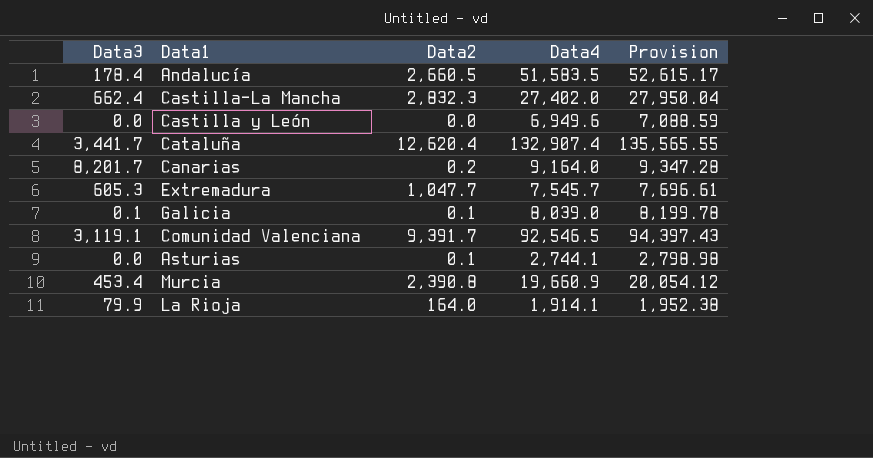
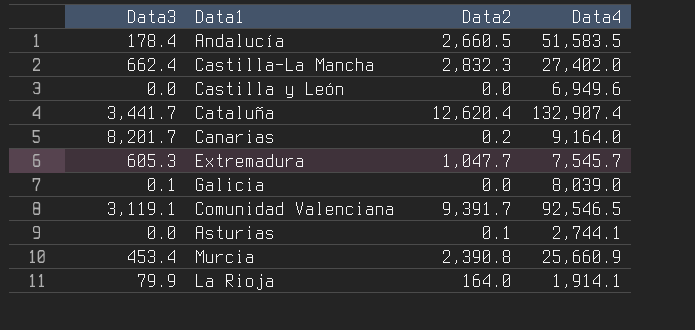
column Provision | formula: [Data4] * 1.02 -> none
Galicia | Data2: 0.1 -> 0.0
Murcia | Data4: 19,660.9 -> 25,660.9

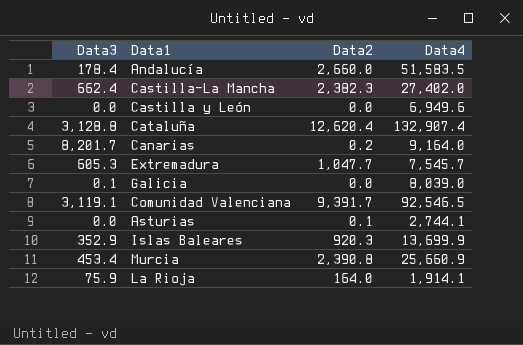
Andalucía | Data2: 2,660.5 -> 2,660.0
Castilla-La Mancha | Data2: 2,832.3 -> 2,382.3
Cataluña | Data3: 3,441.7 -> 3,128.8
row Islas Baleares: none -> 352.9 | 920.3 | 13,699.9
La Rioja | Data3: 79.9 -> 75.9

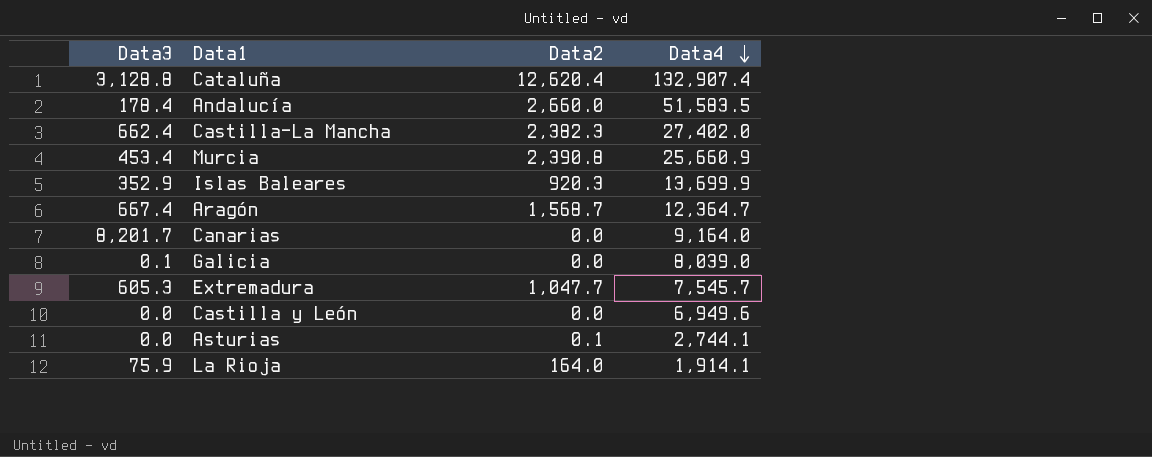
row order: none -> Data4 descending
row Comunidad Valenciana: 3,119.1 | 9,391.7 | 92,546.5 -> none
row Aragón: none -> 667.4 | 1,568.7 | 12,364.7
Canarias | Data2: 0.2 -> 0.0

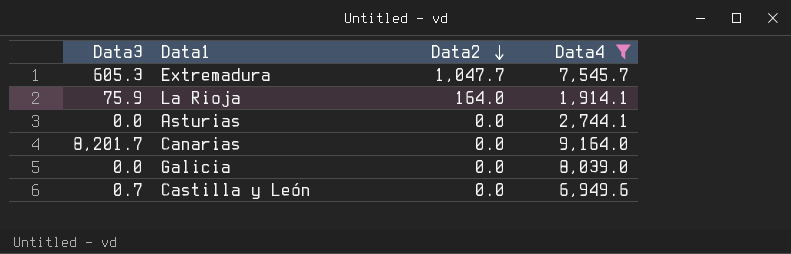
filter: none -> Data4 <= 9,164.0
row order: Data4 descending -> Data2 descending
Asturias | Data2: 0.1 -> 0.0
Galicia | Data3: 0.1 -> 0.0
Castilla y León | Data3: 0.0 -> 0.7

